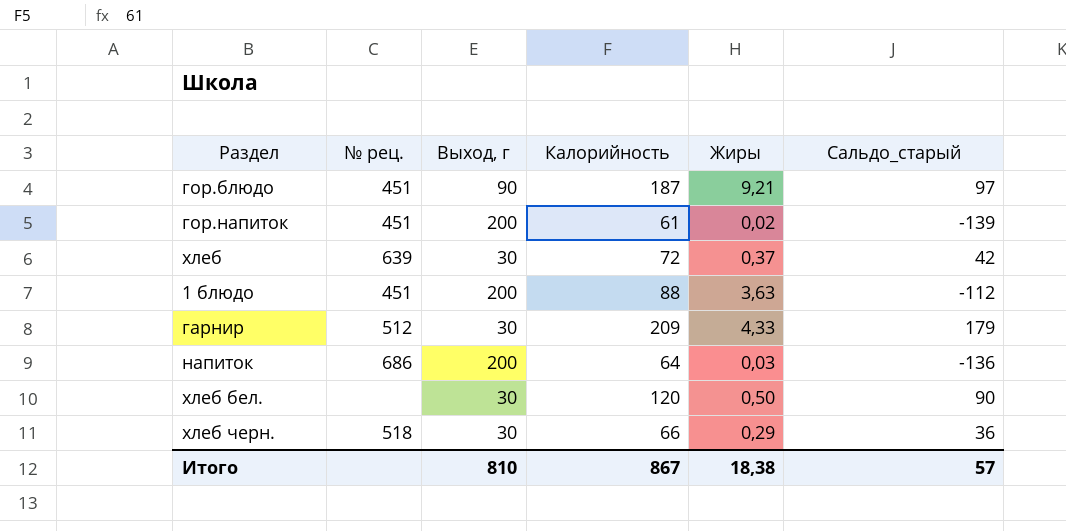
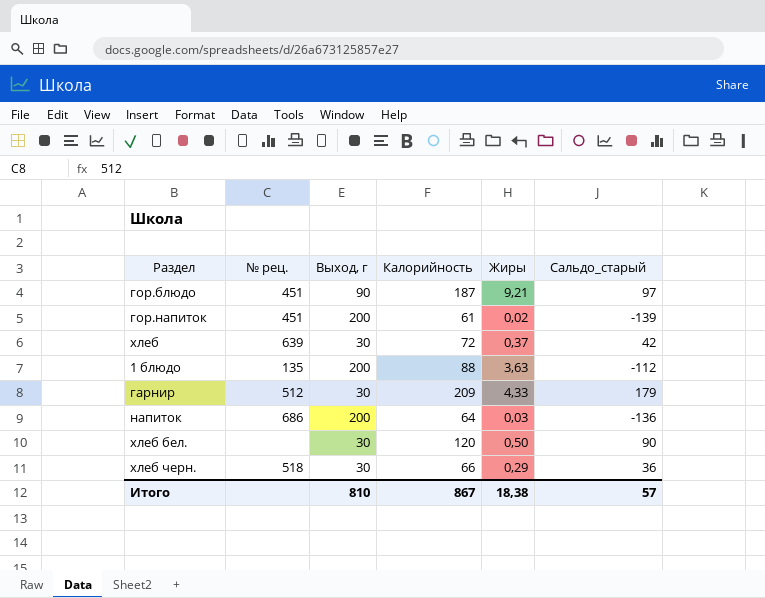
1 блюдо | № рец.: 451 -> 135

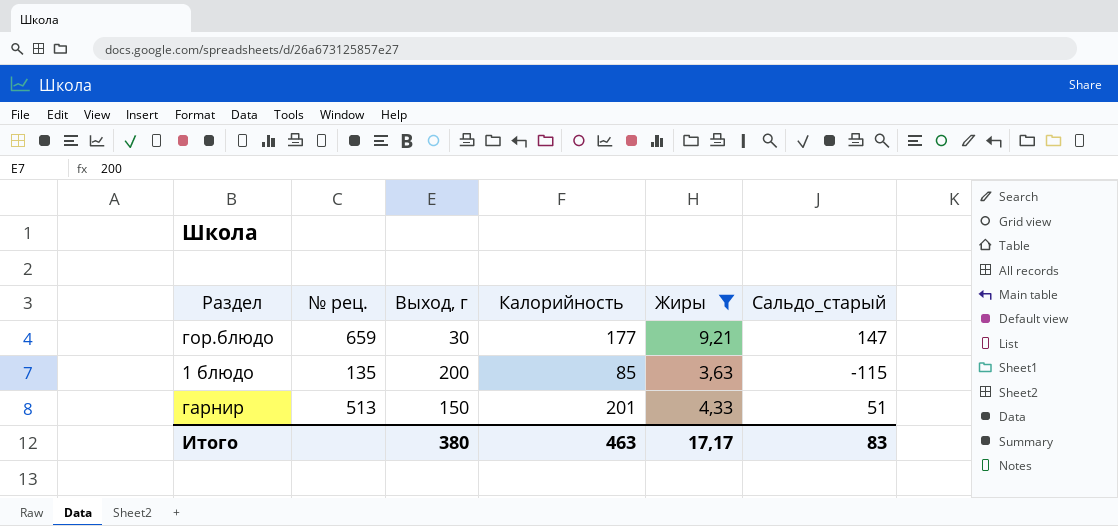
filter: none -> Жиры >= 3,63
гор.блюдо | № рец.: 451 -> 659
гор.блюдо | Выход, г: 90 -> 30
гор.блюдо | Калорийность: 187 -> 177
гор.блюдо | Сальдо_старый: 97 -> 147
1 блюдо | Калорийность: 88 -> 85
1 блюдо | Сальдо_старый: -112 -> -115
гарнир | № рец.: 512 -> 513
гарнир | Выход, г: 30 -> 150
гарнир | Калорийность: 209 -> 201
гарнир | Сальдо_старый: 179 -> 51
Итого | Выход, г: 810 -> 380
Итого | Калорийность: 867 -> 463
Итого | Жиры: 18,38 -> 17,17
Итого | Сальдо_старый: 57 -> 83

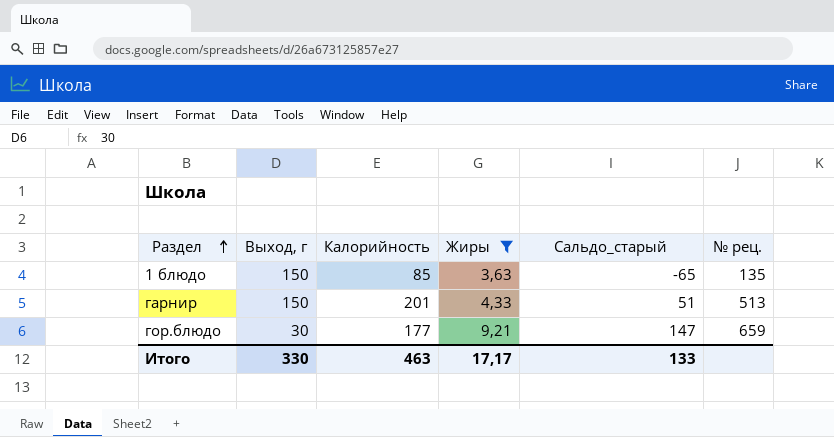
row order: none -> Раздел ascending
column № рец. | position: 2 -> 6
1 блюдо | Выход, г: 200 -> 150
1 блюдо | Сальдо_старый: -115 -> -65
Итого | Выход, г: 380 -> 330
Итого | Сальдо_старый: 83 -> 133

